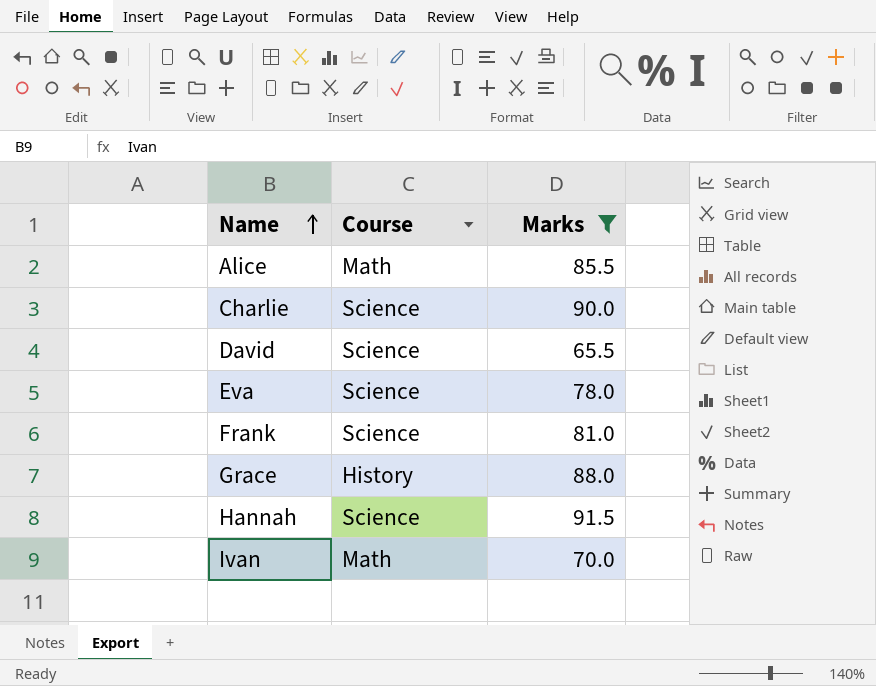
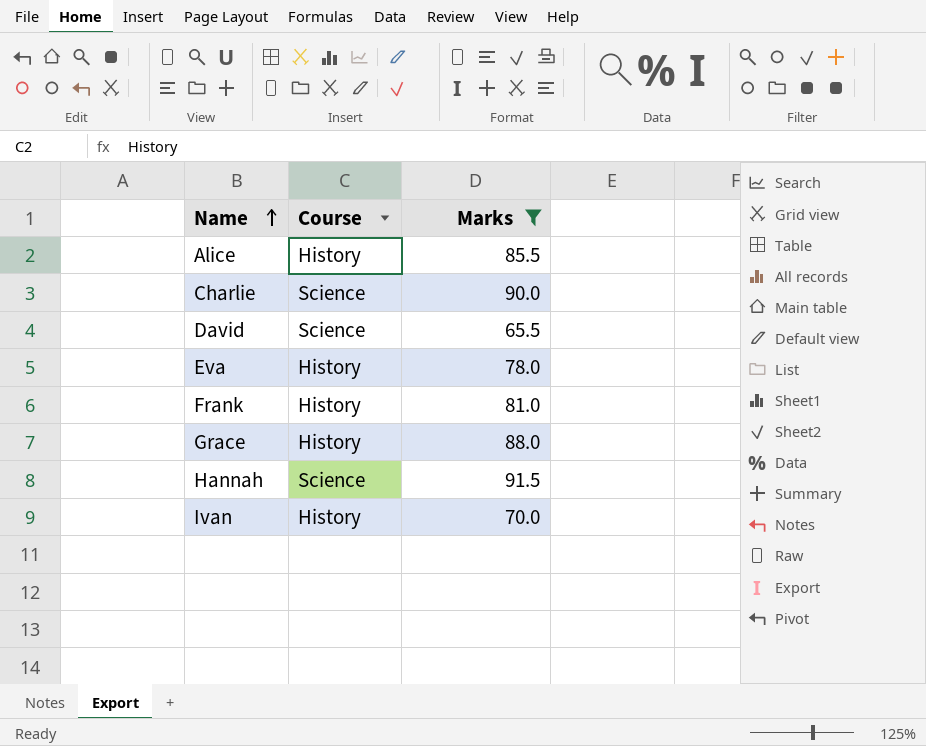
Alice | Course: Math -> History
Eva | Course: Science -> History
Frank | Course: Science -> History
Ivan | Course: Math -> History

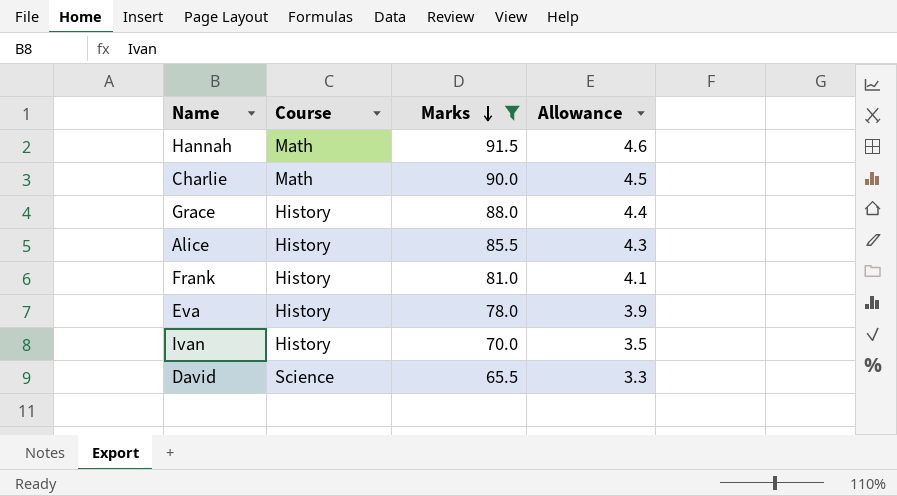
row order: Name ascending -> Marks descending
column Allowance | formula: none -> [Marks] * 0.05
Hannah | Course: Science -> Math
Charlie | Course: Science -> Math

